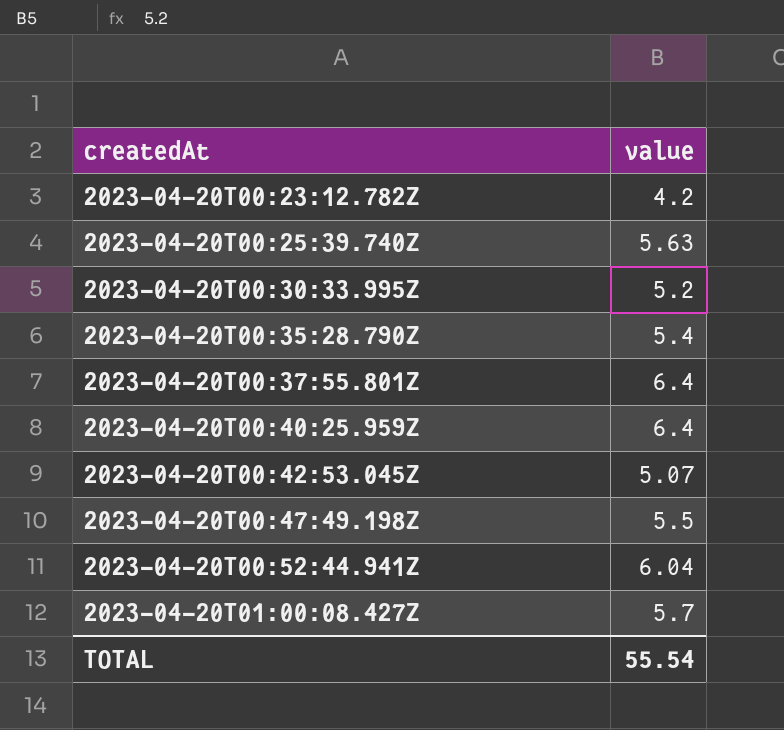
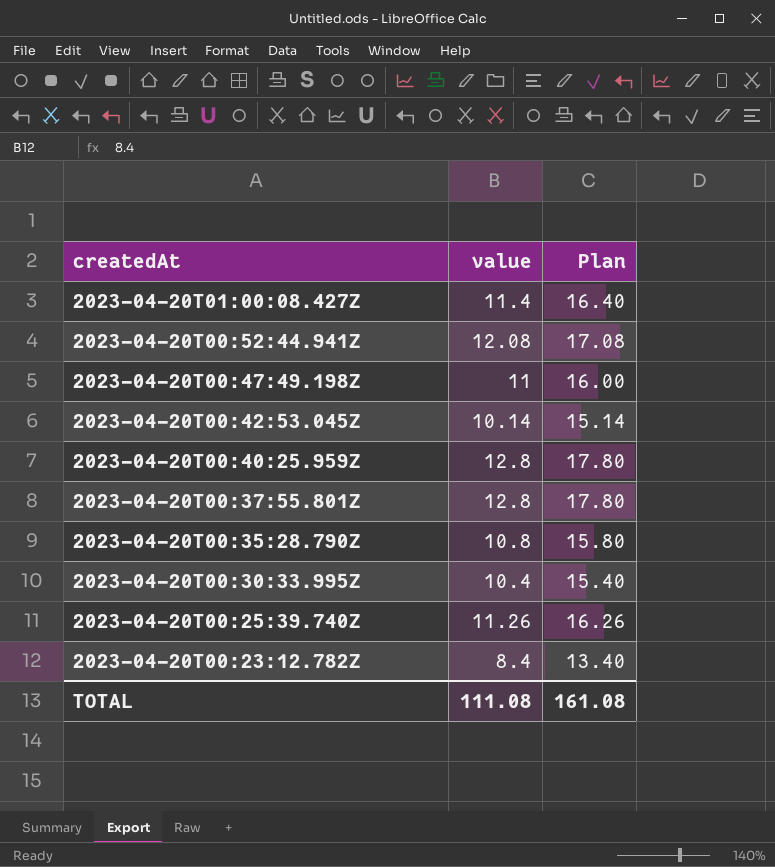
row order: createdAt ascending -> createdAt descending
column Plan | formula: none -> [value] + 5
2023-04-20T01:00:08.427Z | value: 5.7 -> 11.4
2023-04-20T00:52:44.941Z | value: 6.04 -> 12.08
2023-04-20T00:47:49.198Z | value: 5.5 -> 11
2023-04-20T00:42:53.045Z | value: 5.07 -> 10.14
2023-04-20T00:40:25.959Z | value: 6.4 -> 12.8
2023-04-20T00:37:55.801Z | value: 6.4 -> 12.8
2023-04-20T00:35:28.790Z | value: 5.4 -> 10.8
2023-04-20T00:30:33.995Z | value: 5.2 -> 10.4
2023-04-20T00:25:39.740Z | value: 5.63 -> 11.26
2023-04-20T00:23:12.782Z | value: 4.2 -> 8.4
TOTAL | value: 55.54 -> 111.08

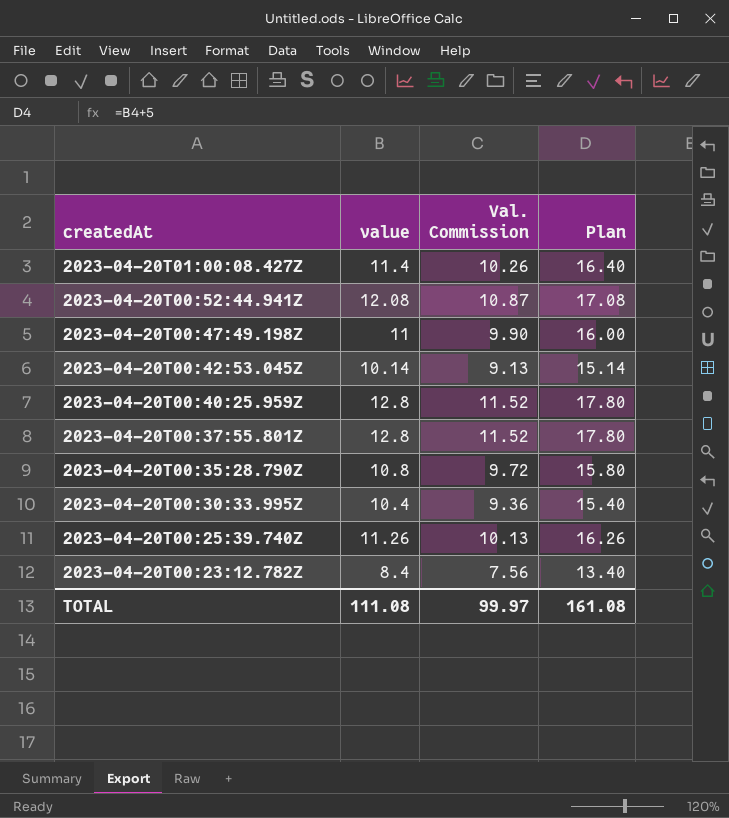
column Val. Commission | formula: none -> [value] * 0.9

